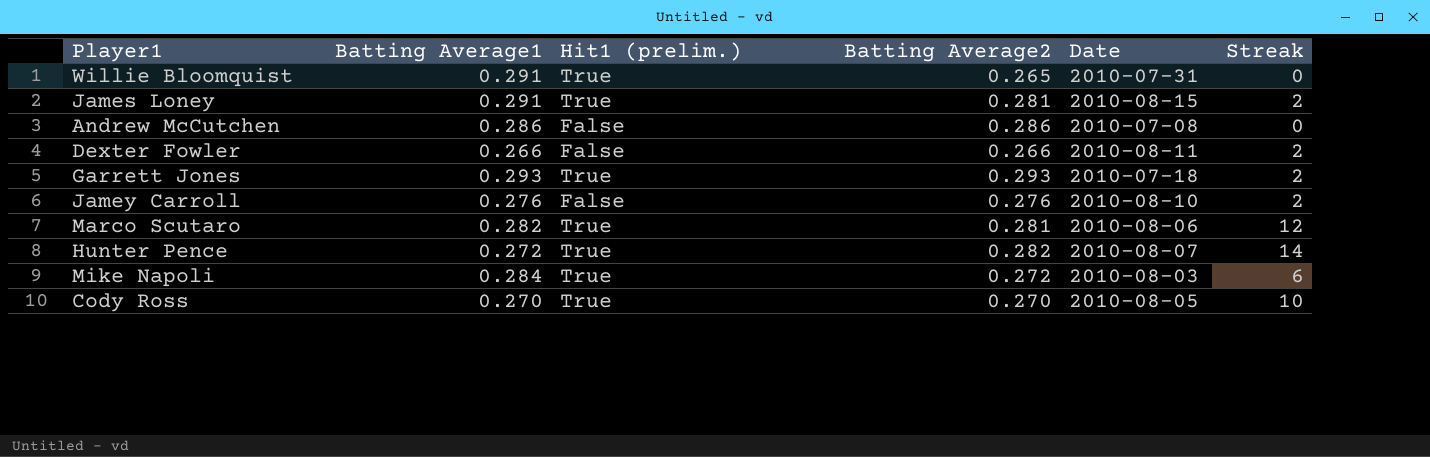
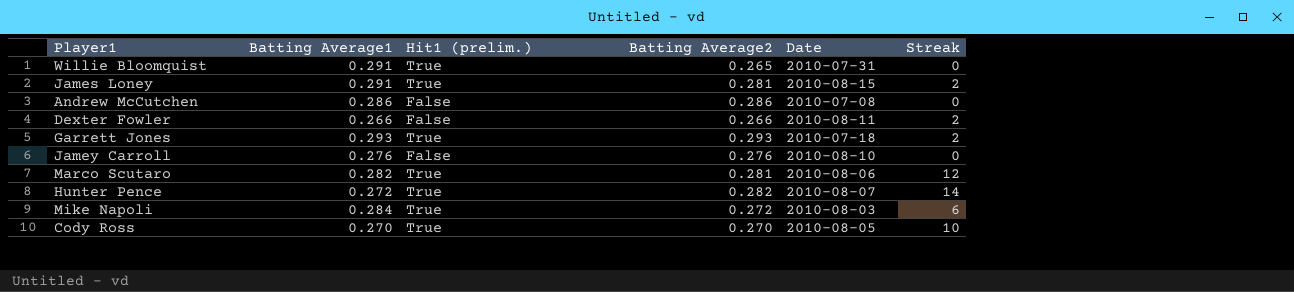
Jamey Carroll | Streak: 2 -> 0

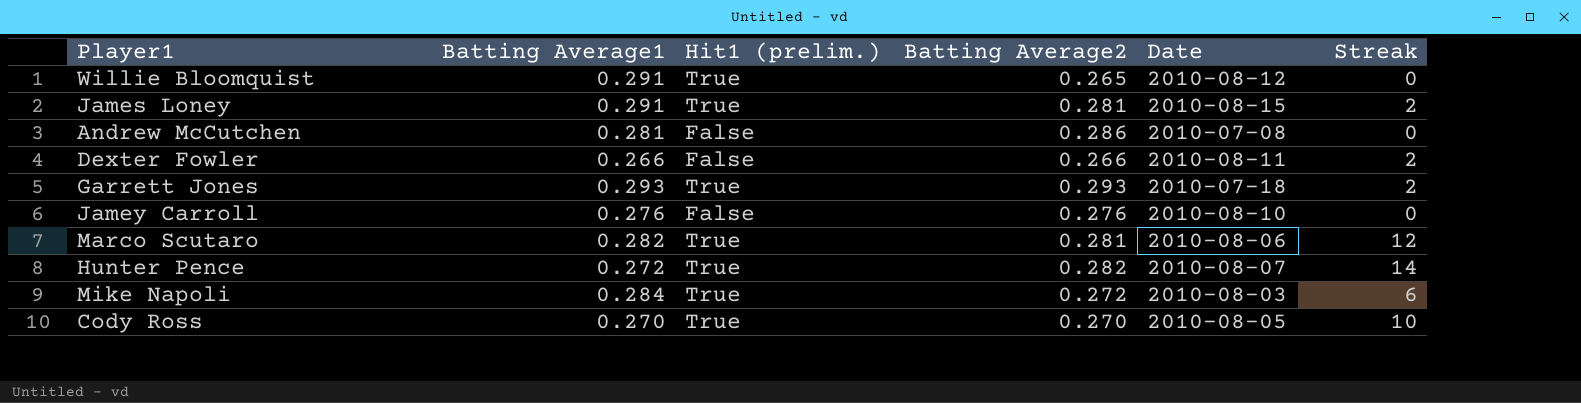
Willie Bloomquist | Date: 2010-07-31 -> 2010-08-12
Andrew McCutchen | Batting Average1: 0.286 -> 0.281

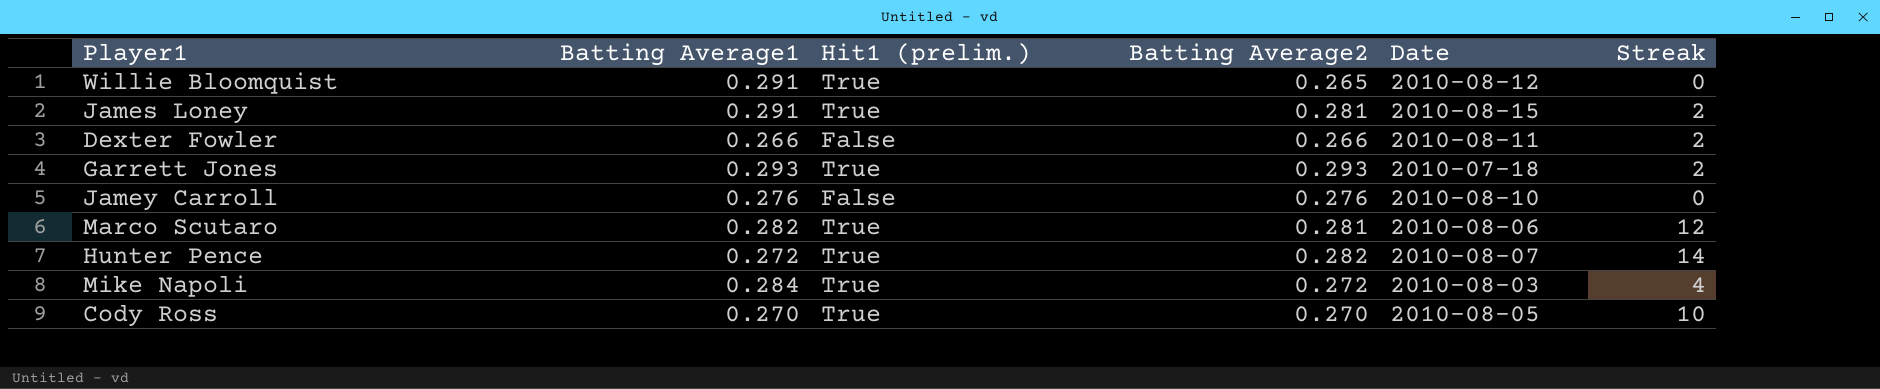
row Andrew McCutchen: 0.281 | False | 0.286 | 2010-07-08 | 0 -> none
Mike Napoli | Streak: 6 -> 4

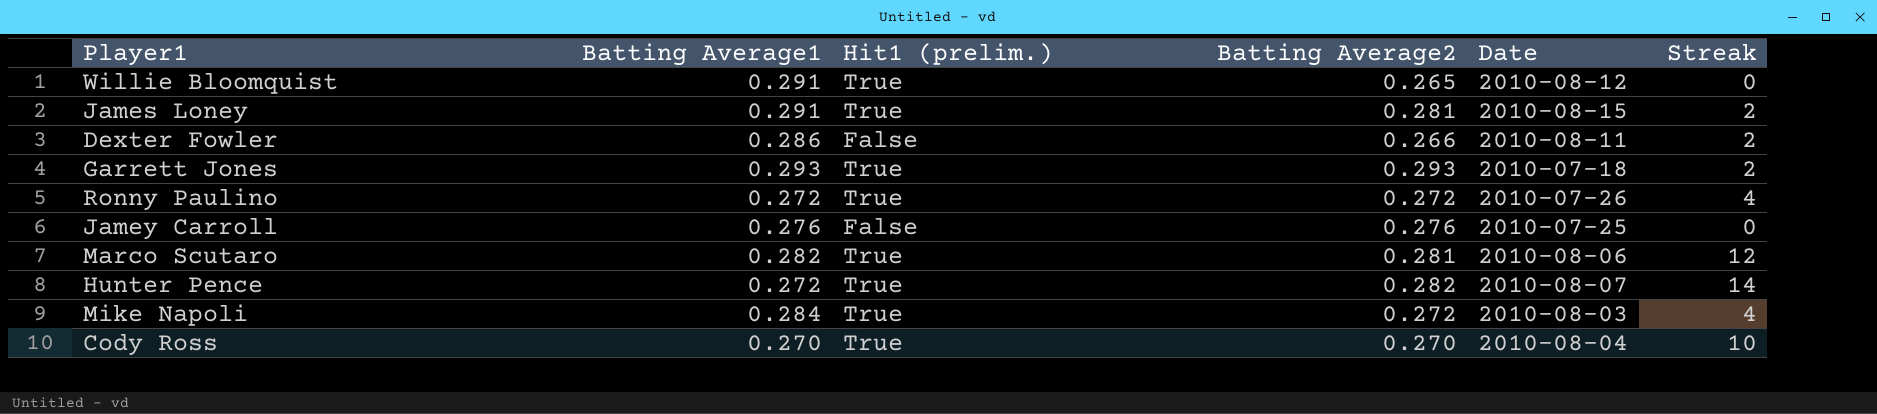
Dexter Fowler | Batting Average1: 0.266 -> 0.286
row Ronny Paulino: none -> 0.272 | True | 0.272 | 2010-07-26 | 4
Jamey Carroll | Date: 2010-08-10 -> 2010-07-25
Cody Ross | Date: 2010-08-05 -> 2010-08-04

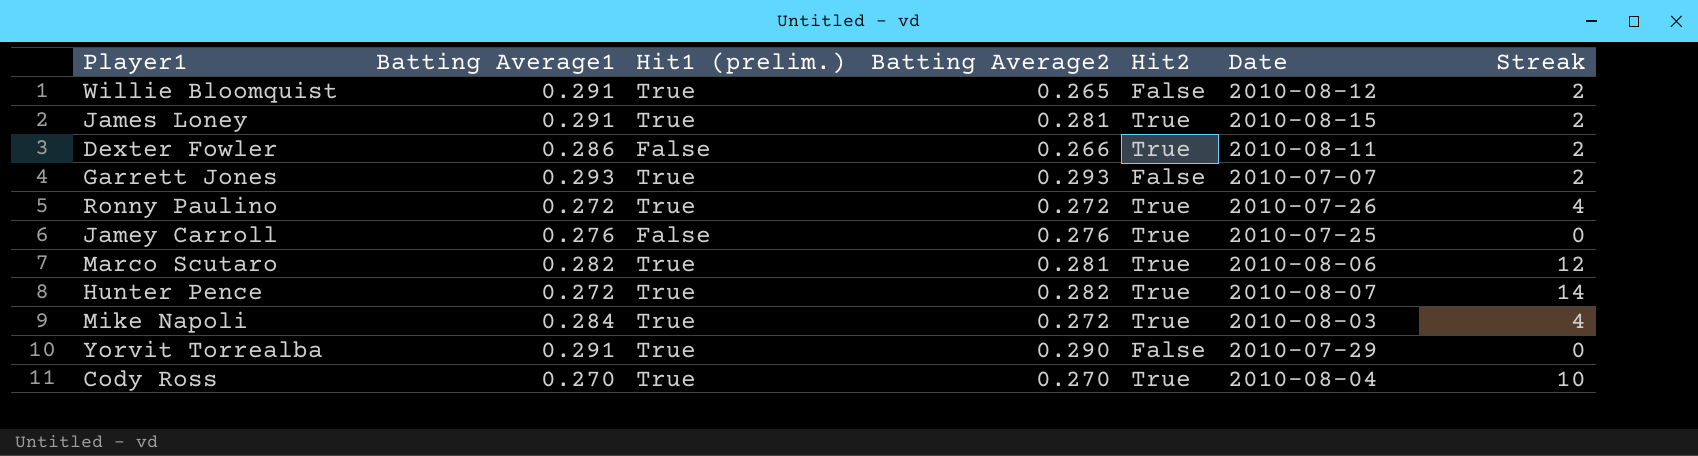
column Hit2 | position: none -> 5
Willie Bloomquist | Streak: 0 -> 2
Garrett Jones | Date: 2010-07-18 -> 2010-07-07
row Yorvit Torrealba: none -> 0.291 | True | 0.290 | False | 2010-07-29 | 0

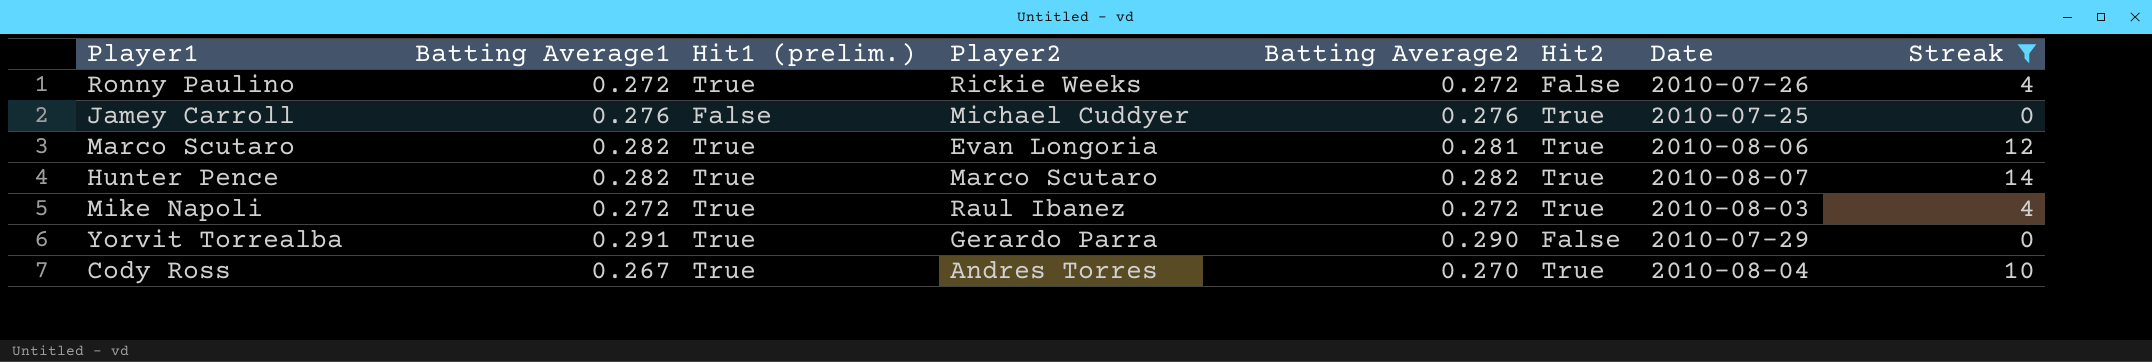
filter: none -> Streak != 2
column Player2 | position: none -> 4
Ronny Paulino | Hit2: True -> False
Hunter Pence | Batting Average1: 0.272 -> 0.282
Mike Napoli | Batting Average1: 0.284 -> 0.272
Cody Ross | Batting Average1: 0.270 -> 0.267

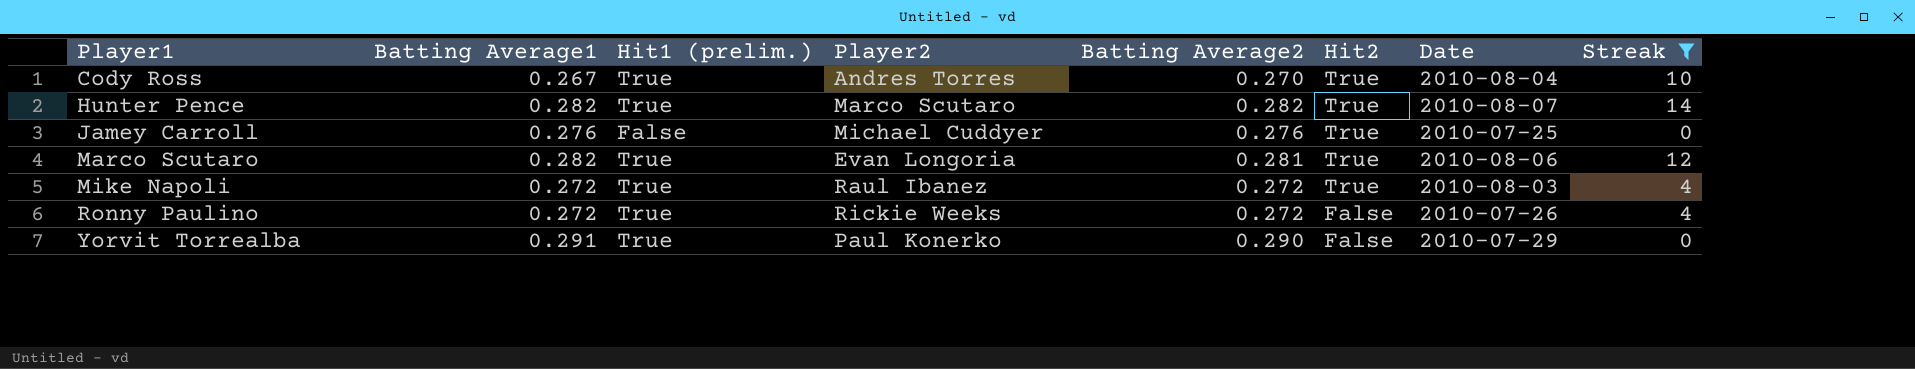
row order: none -> Player1 ascending
Yorvit Torrealba | Player2: Gerardo Parra -> Paul Konerko

